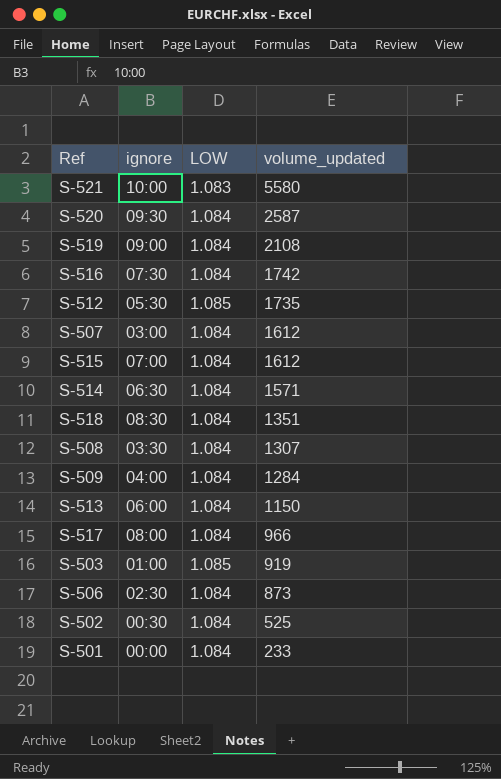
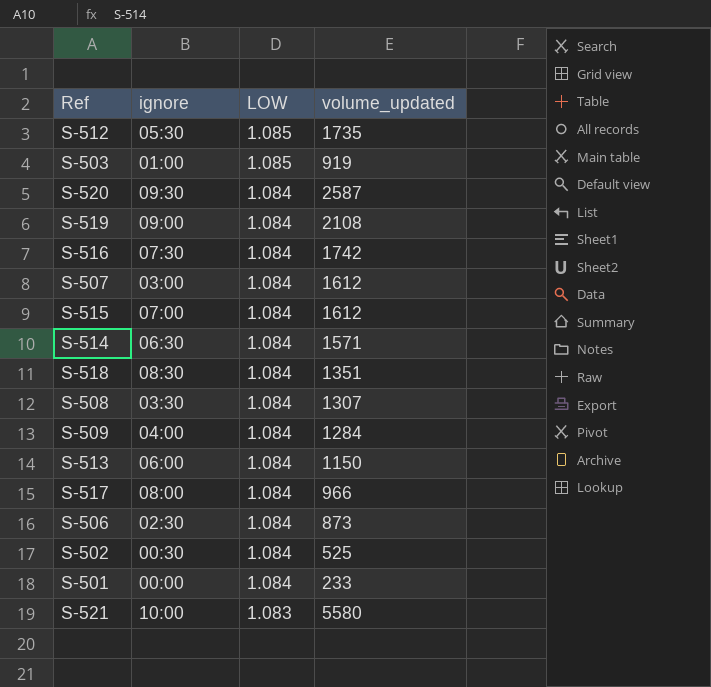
row order: volume_updated descending -> LOW descending

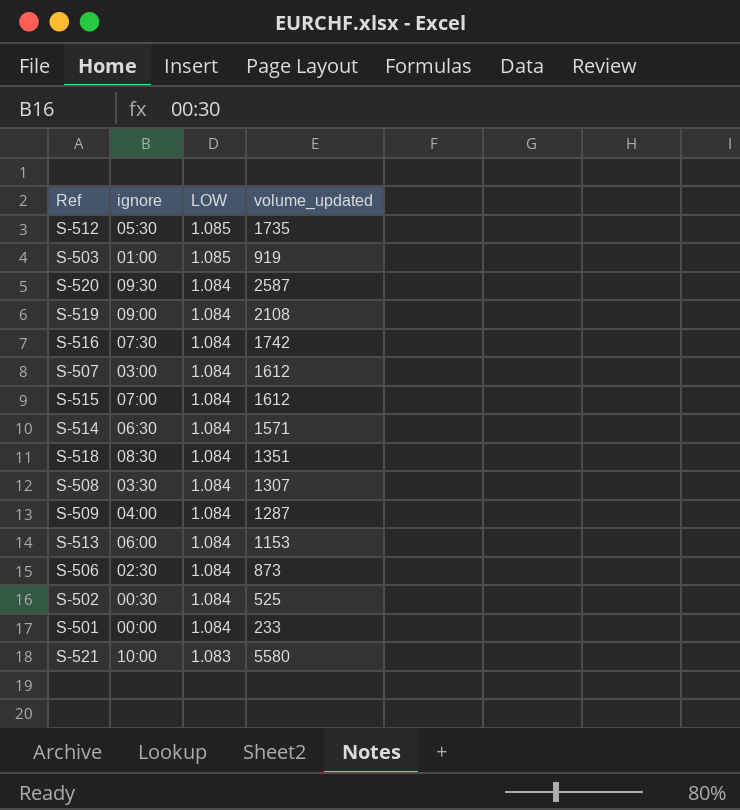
row S-517: 08:00 | 1.084 | 966 -> none
S-509 | volume_updated: 1284 -> 1287
S-513 | volume_updated: 1150 -> 1153

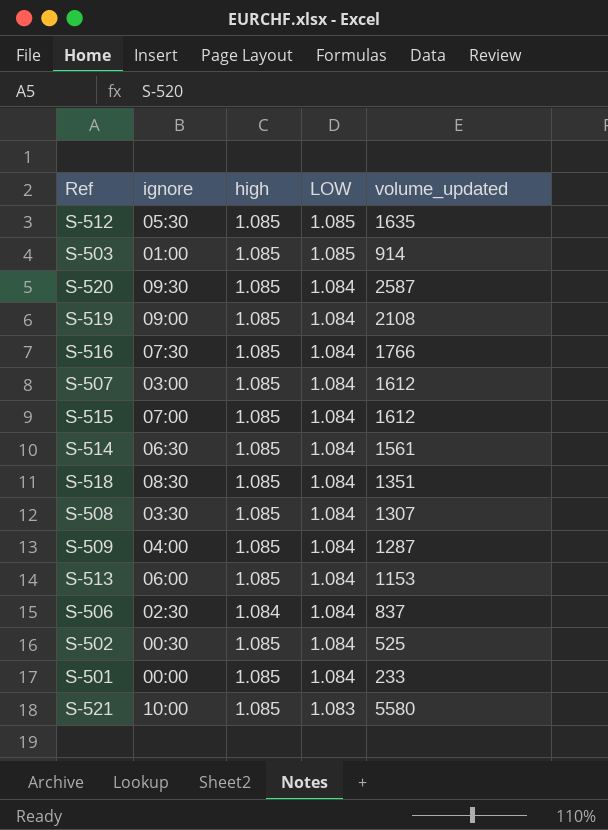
column high | position: none -> 3
S-512 | volume_updated: 1735 -> 1635
S-503 | volume_updated: 919 -> 914
S-516 | volume_updated: 1742 -> 1766
S-514 | volume_updated: 1571 -> 1561
S-506 | volume_updated: 873 -> 837

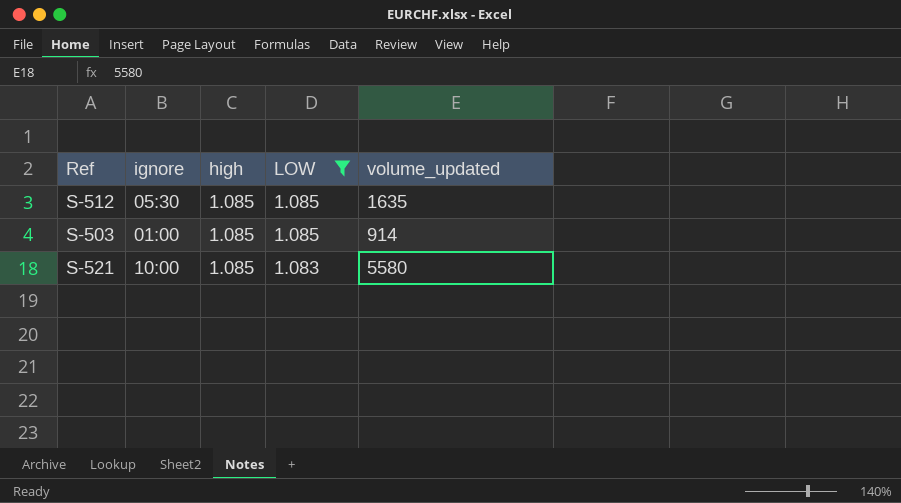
filter: none -> LOW != 1.084

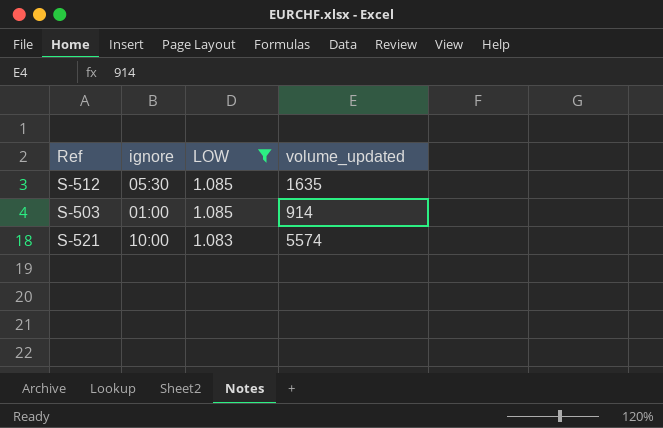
column high | position: 3 -> none
S-521 | volume_updated: 5580 -> 5574

